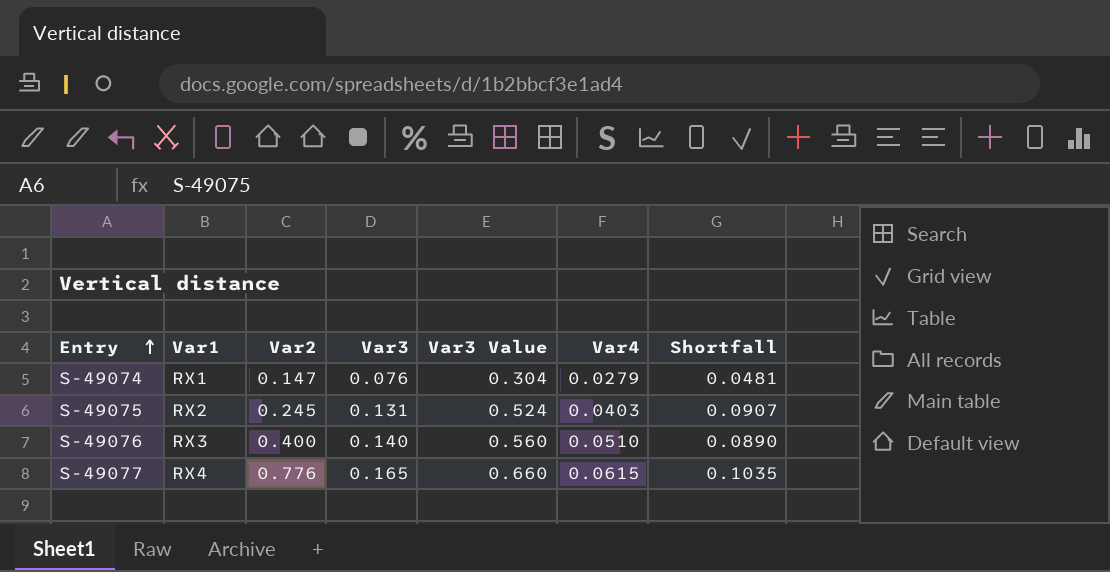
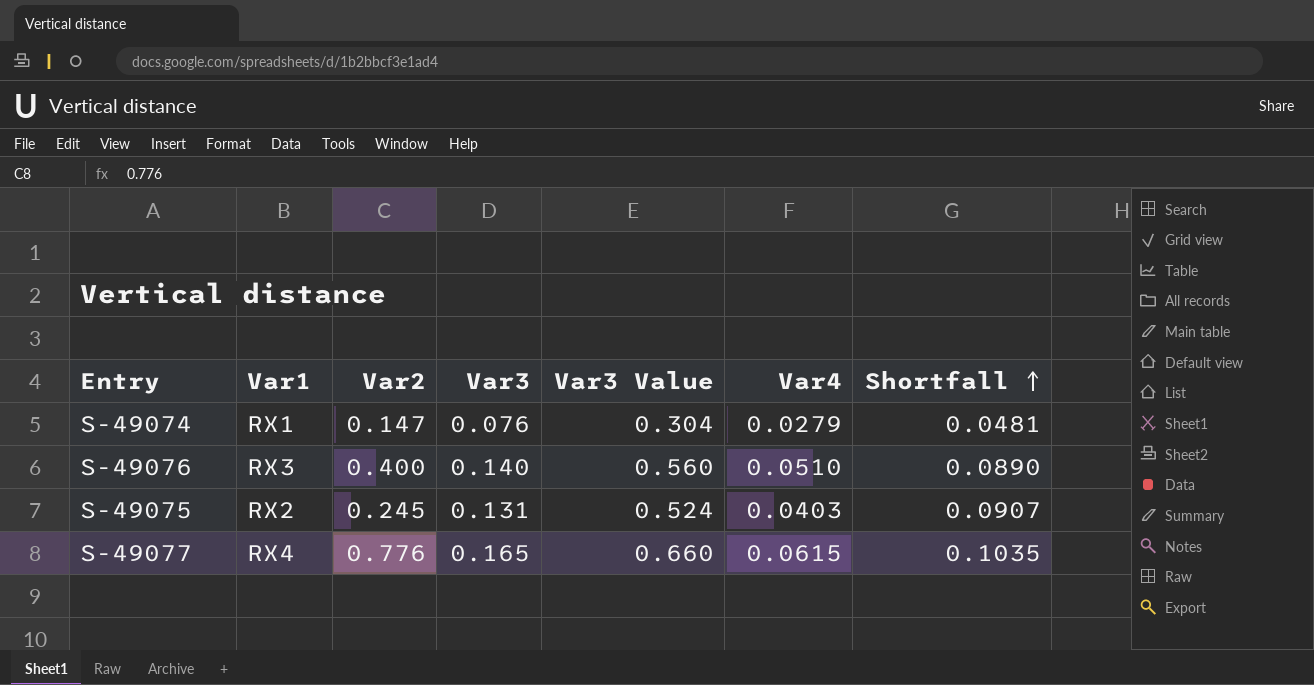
row order: Entry ascending -> Shortfall ascending

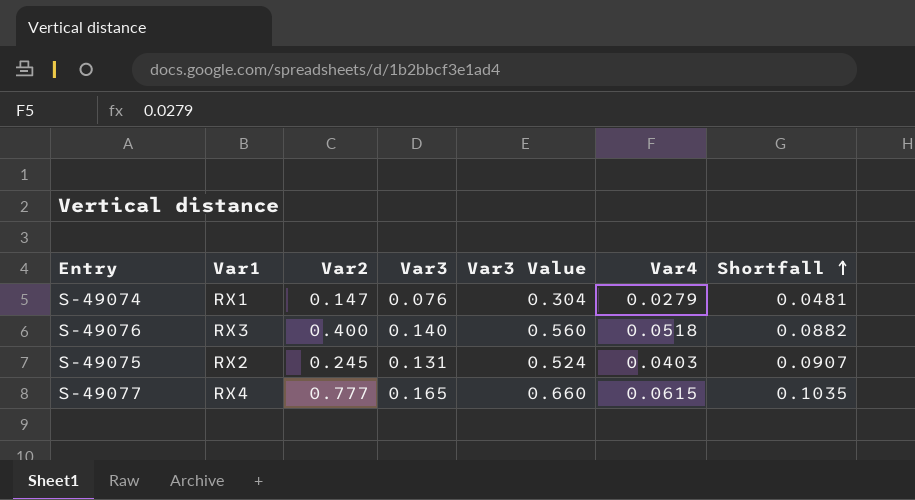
S-49076 | Var4: 0.0510 -> 0.0518
S-49076 | Shortfall: 0.0890 -> 0.0882
S-49077 | Var2: 0.776 -> 0.777

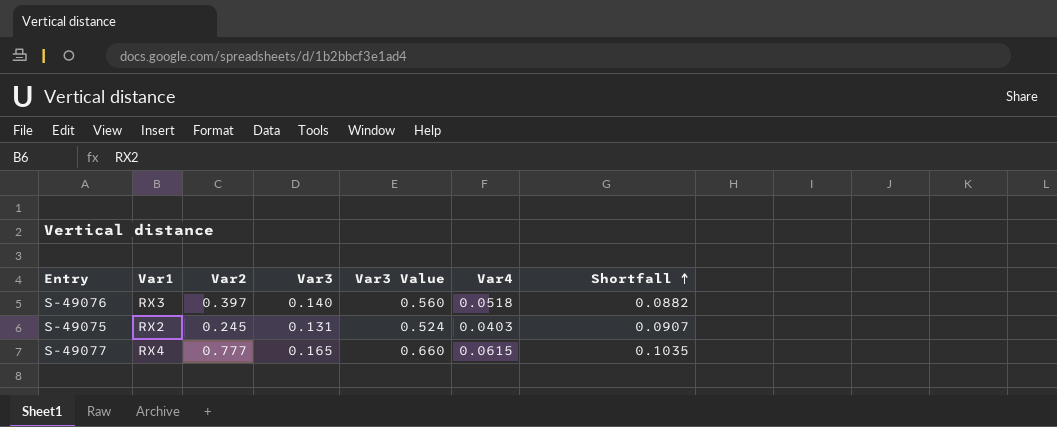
row S-49074: RX1 | 0.147 | 0.076 | 0.304 | 0.0279 | 0.0481 -> none
S-49076 | Var2: 0.400 -> 0.397

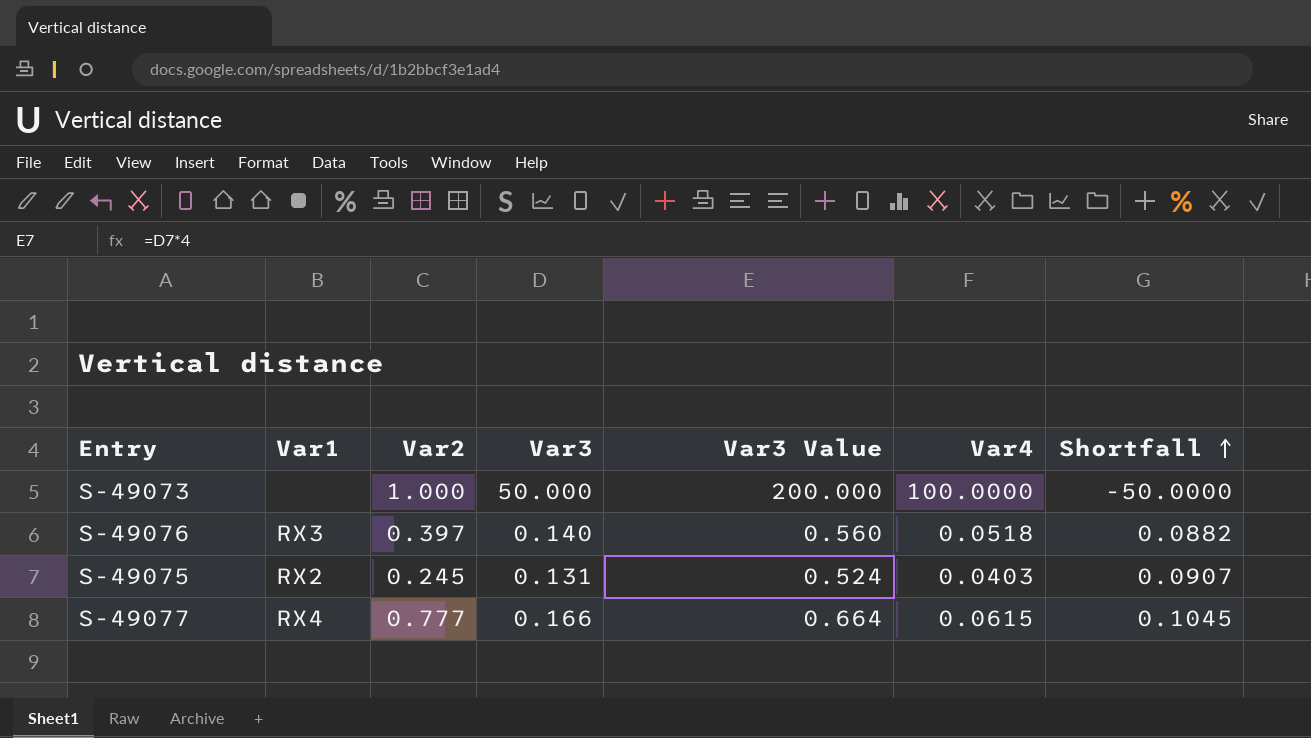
row S-49073: none -> none | 1.000 | 50.000 | 200.000 | 100.0000 | -50.0000
S-49077 | Var3: 0.165 -> 0.166
S-49077 | Var3 Value: 0.660 -> 0.664
S-49077 | Shortfall: 0.1035 -> 0.1045

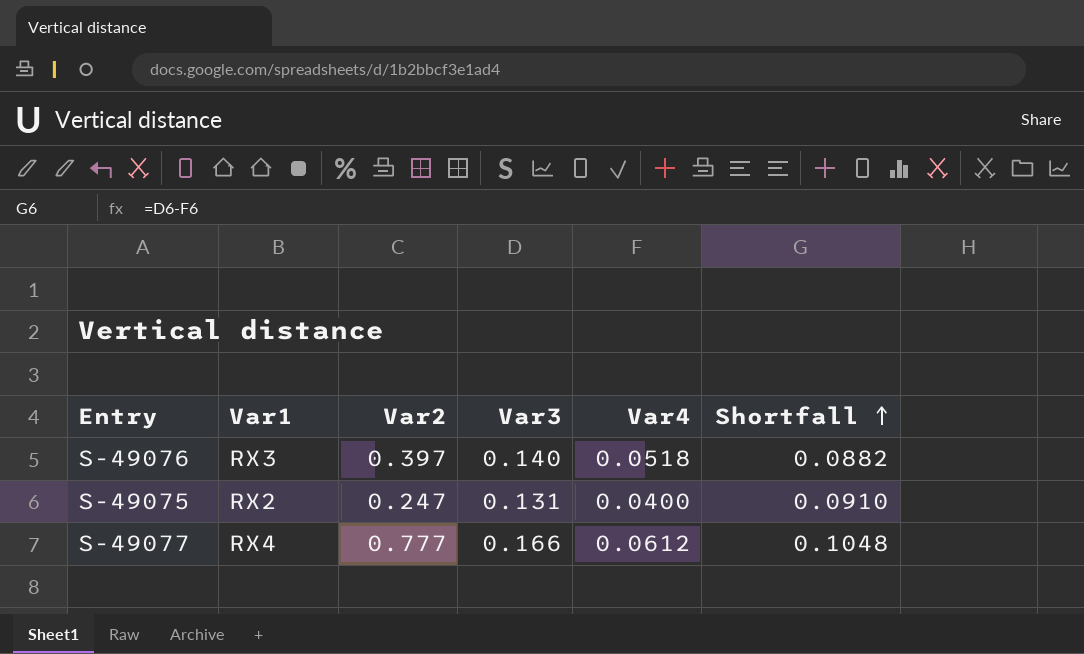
column Var3 Value | formula: [Var3] * 4 -> none
row S-49073: none | 1.000 | 50.000 | 200.000 | 100.0000 | -50.0000 -> none
S-49075 | Var2: 0.245 -> 0.247
S-49075 | Var4: 0.0403 -> 0.0400
S-49075 | Shortfall: 0.0907 -> 0.0910
S-49077 | Var4: 0.0615 -> 0.0612
S-49077 | Shortfall: 0.1045 -> 0.1048

